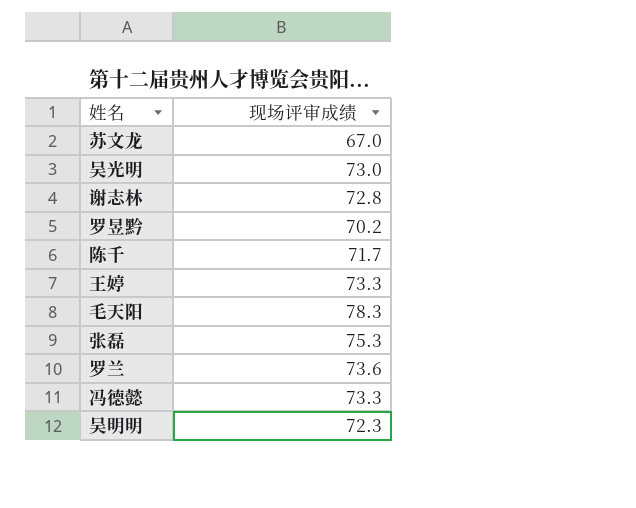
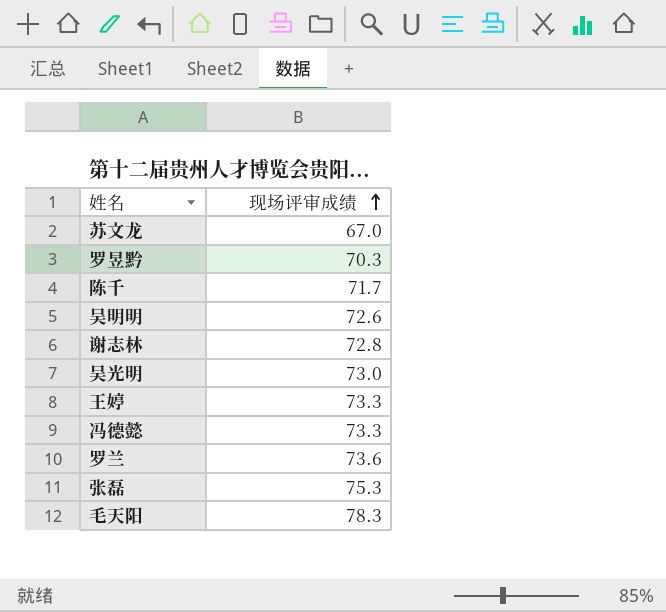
row order: none -> 现场评审成绩 ascending
罗昱黔 | 现场评审成绩: 70.2 -> 70.3
吴明明 | 现场评审成绩: 72.3 -> 72.6

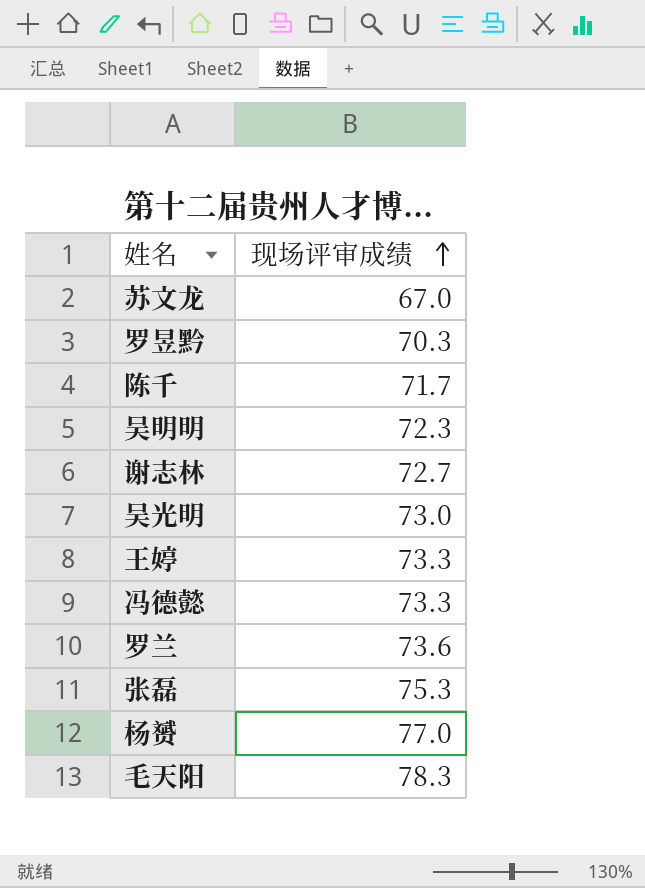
吴明明 | 现场评审成绩: 72.6 -> 72.3
谢志林 | 现场评审成绩: 72.8 -> 72.7
row 杨赟: none -> 77.0

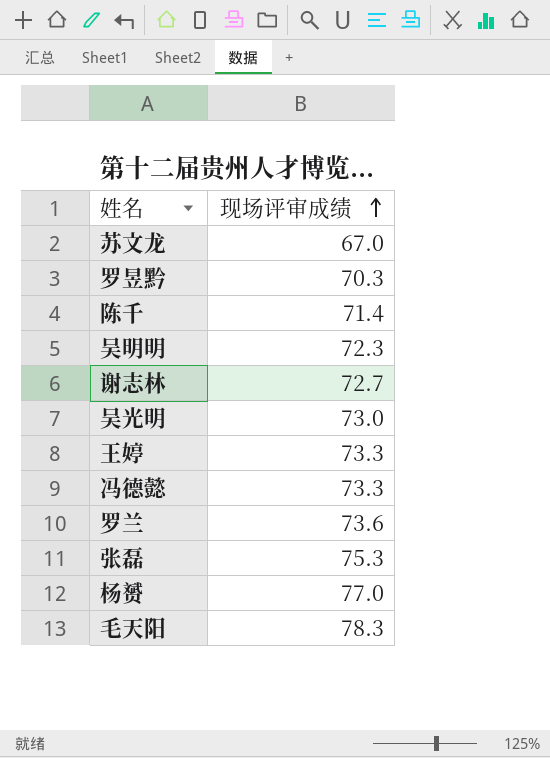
陈千 | 现场评审成绩: 71.7 -> 71.4

